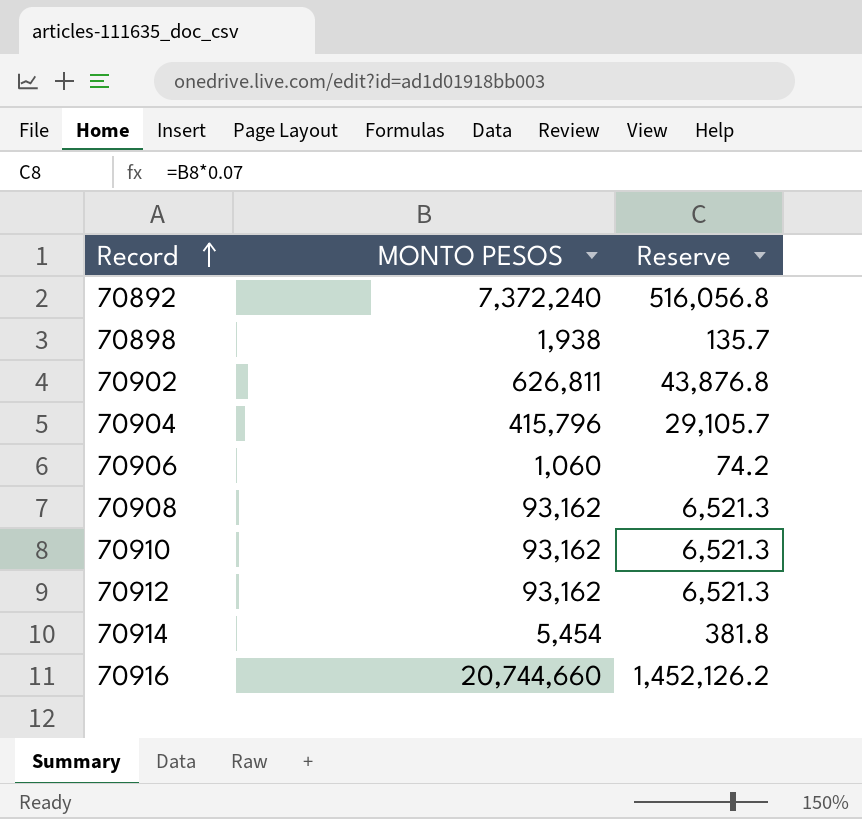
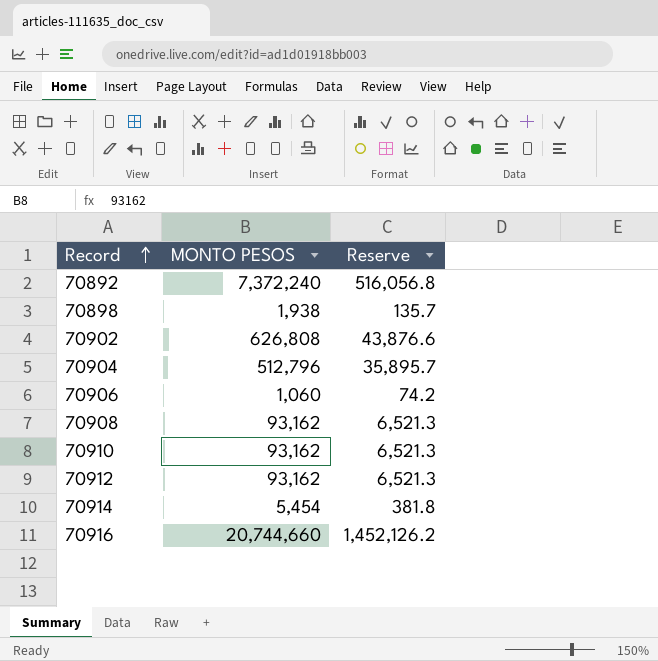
70902 | MONTO PESOS: 626,811 -> 626,808
70902 | Reserve: 43,876.8 -> 43,876.6
70904 | MONTO PESOS: 415,796 -> 512,796
70904 | Reserve: 29,105.7 -> 35,895.7

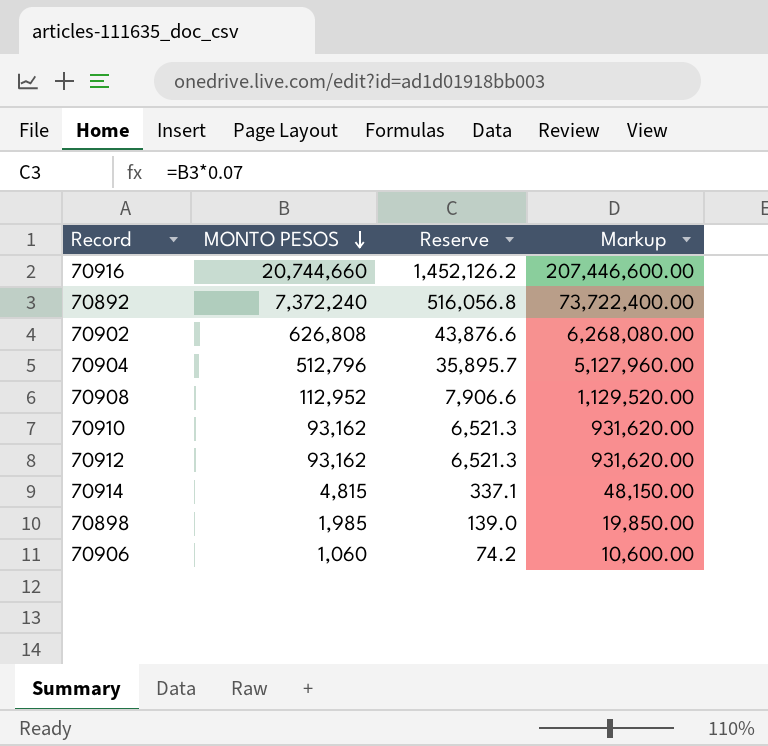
row order: Record ascending -> MONTO PESOS descending
column Markup | formula: none -> [MONTO PESOS] * 10
70908 | MONTO PESOS: 93,162 -> 112,952
70908 | Reserve: 6,521.3 -> 7,906.6
70914 | MONTO PESOS: 5,454 -> 4,815
70914 | Reserve: 381.8 -> 337.1
70898 | MONTO PESOS: 1,938 -> 1,985
70898 | Reserve: 135.7 -> 139.0

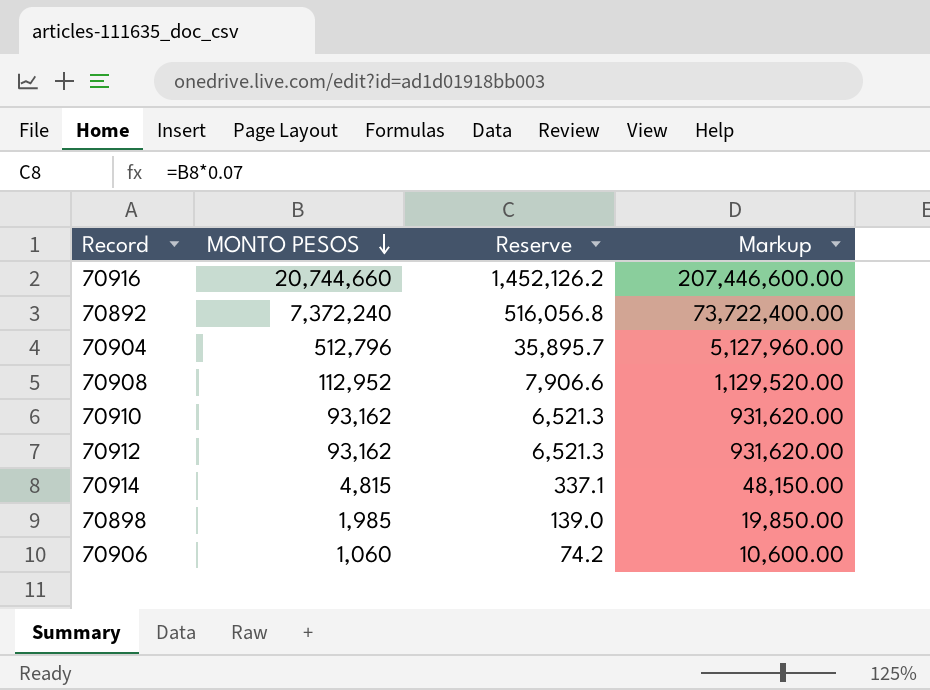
row 70902: 626,808 | 43,876.6 | 6,268,080.00 -> none

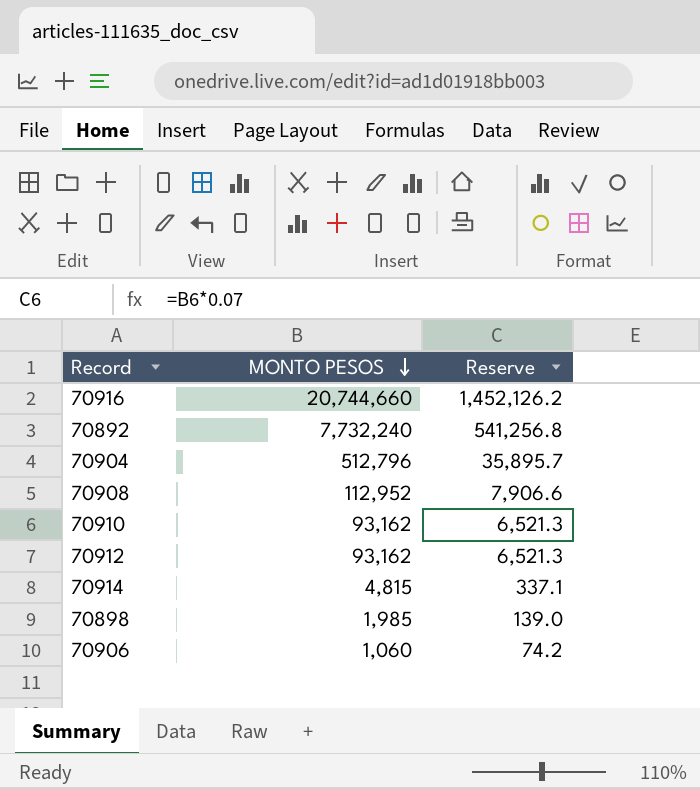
column Markup | formula: [MONTO PESOS] * 10 -> none
70892 | MONTO PESOS: 7,372,240 -> 7,732,240
70892 | Reserve: 516,056.8 -> 541,256.8

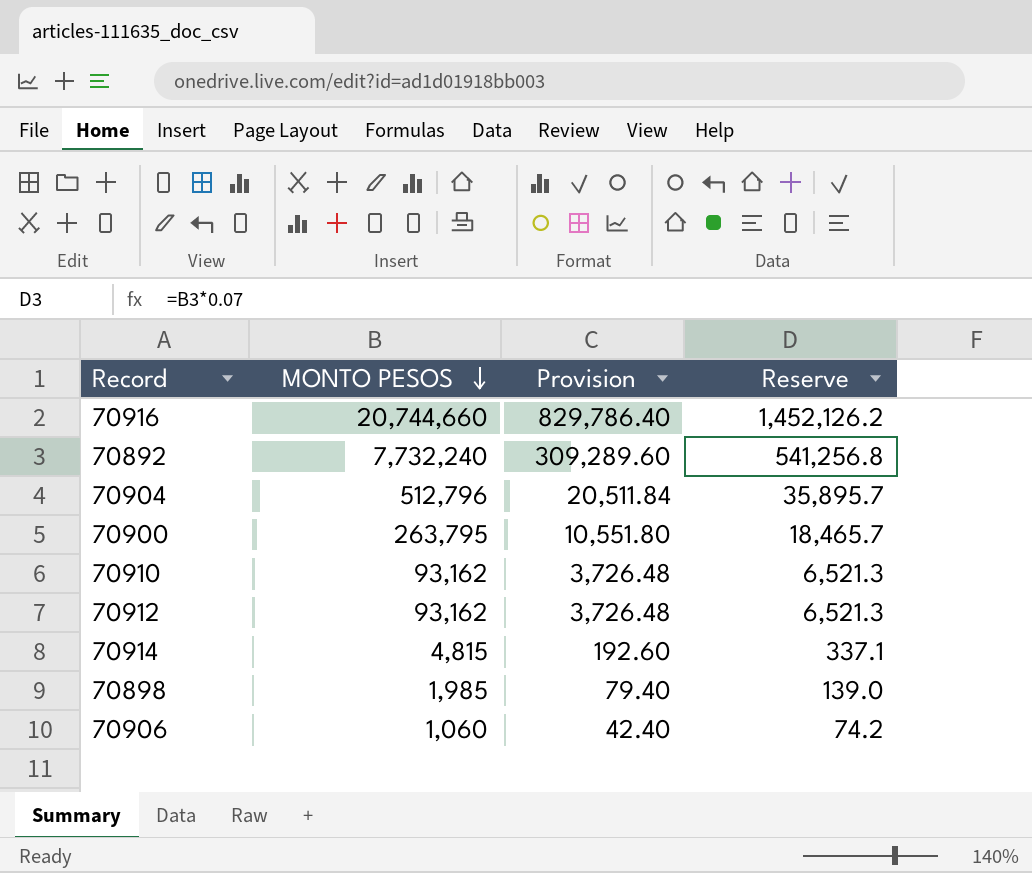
column Provision | formula: none -> [MONTO PESOS] * 0.04
row 70908: 112,952 | 7,906.6 -> none
row 70900: none -> 263,795 | 10,551.80 | 18,465.7

